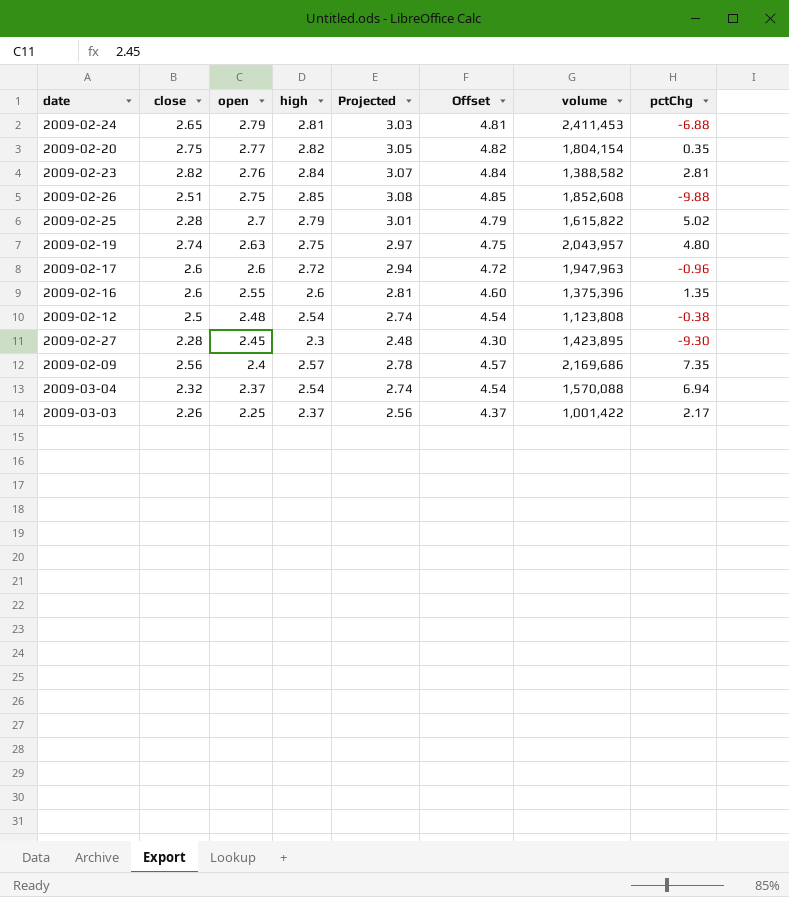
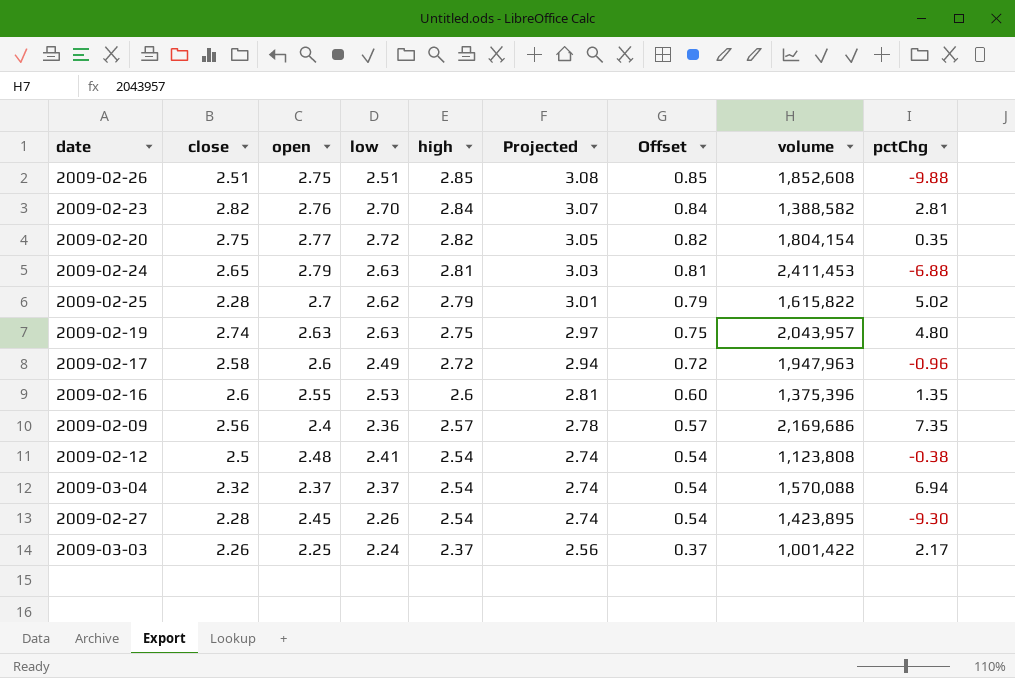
row order: open descending -> high descending
column low | position: none -> 4
column Offset | formula: [high] + 2 -> [high] - 2
2009-02-17 | close: 2.6 -> 2.58
2009-02-27 | high: 2.3 -> 2.54
2009-02-27 | Projected: 2.48 -> 2.74

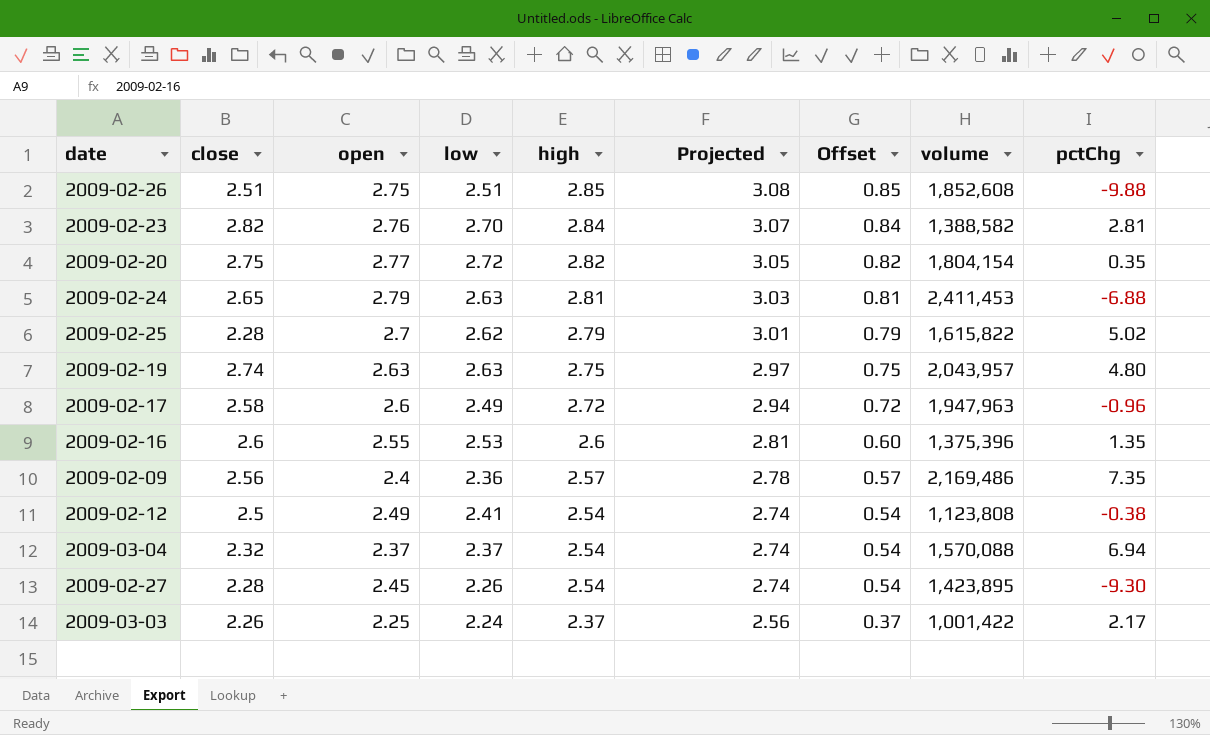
2009-02-09 | volume: 2,169,686 -> 2,169,486
2009-02-12 | open: 2.48 -> 2.49

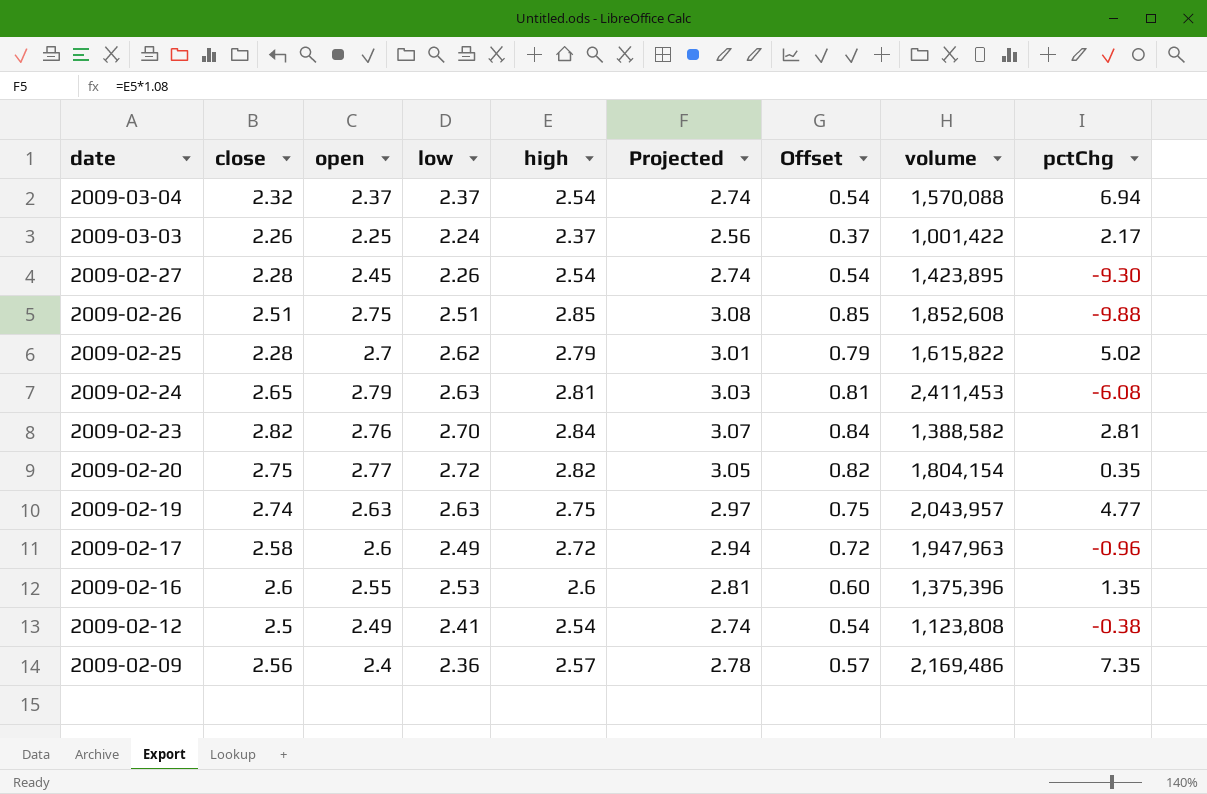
row order: high descending -> date descending
2009-02-24 | pctChg: -6.88 -> -6.08
2009-02-19 | pctChg: 4.80 -> 4.77

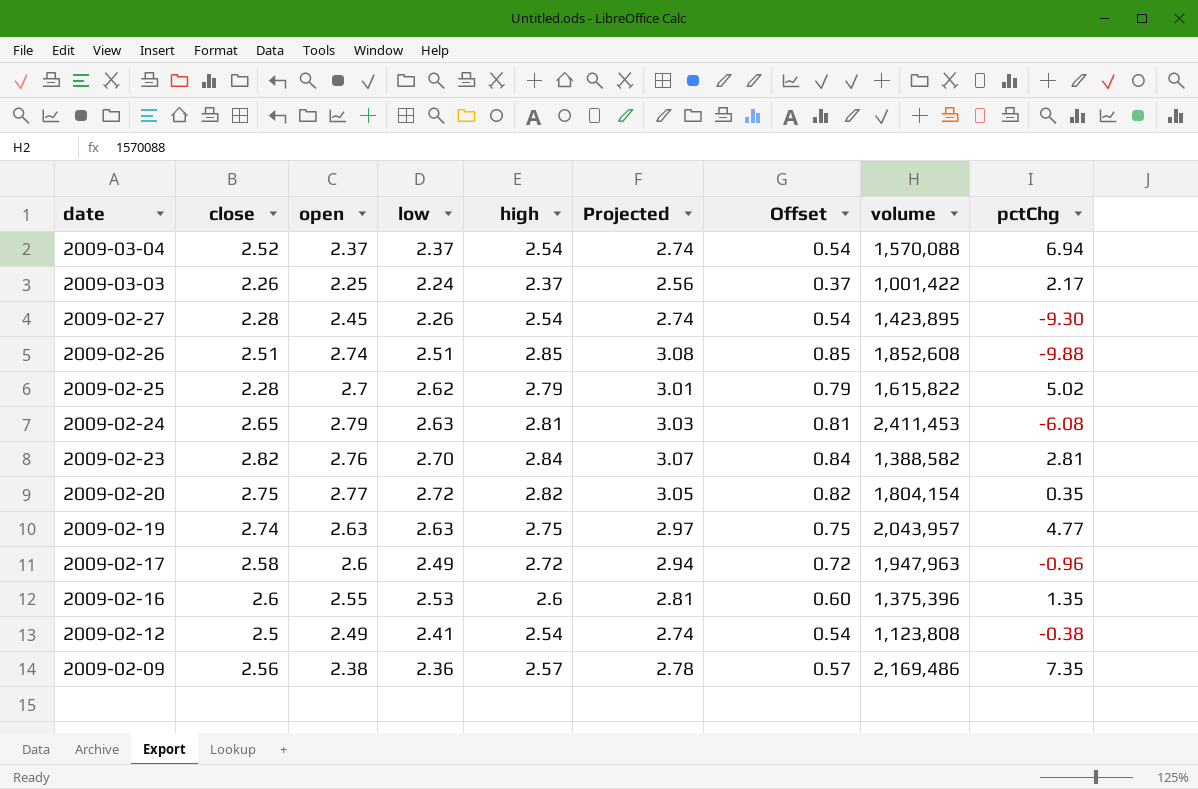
2009-03-04 | close: 2.32 -> 2.52
2009-02-26 | open: 2.75 -> 2.74
2009-02-09 | open: 2.4 -> 2.38

